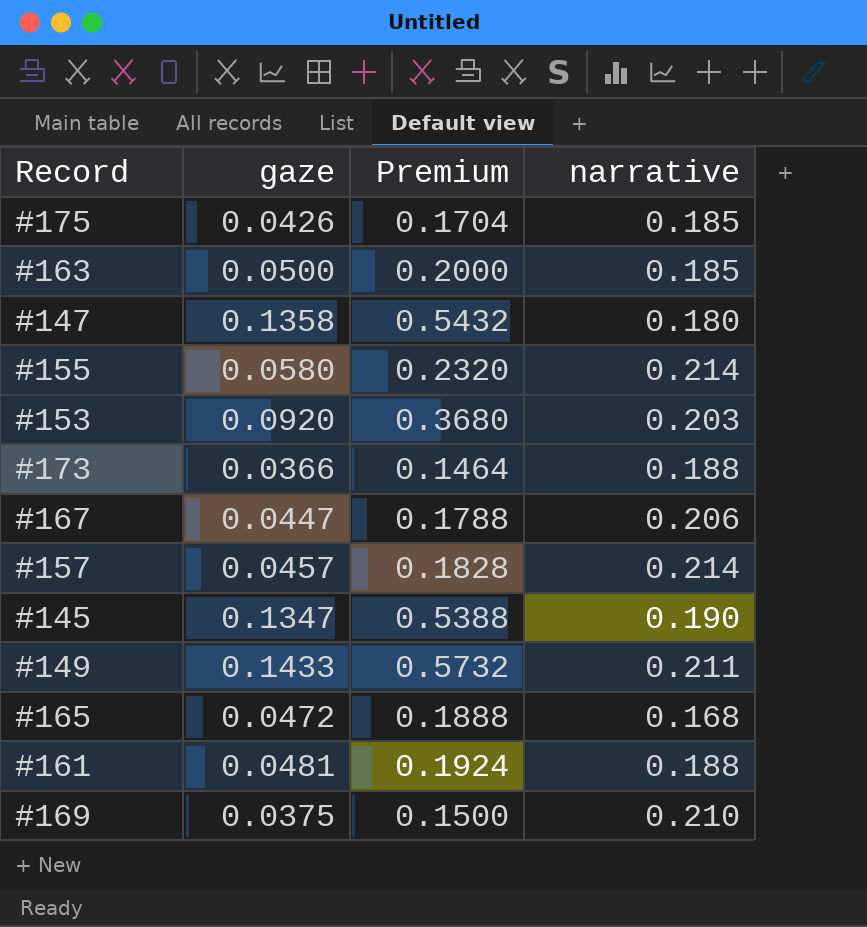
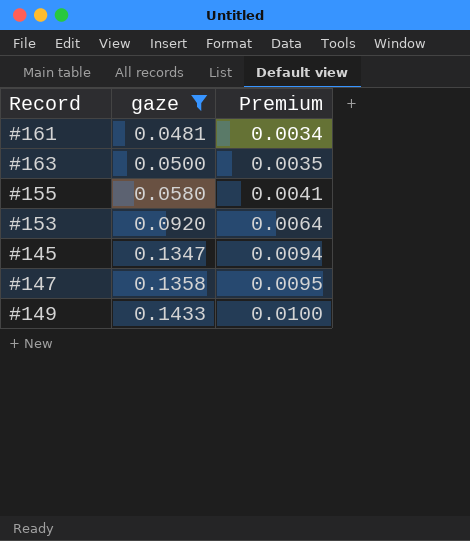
filter: none -> gaze >= 0.0481
row order: none -> gaze ascending
column narrative | position: 4 -> none
column Premium | formula: [gaze] * 4 -> [gaze] * 0.07

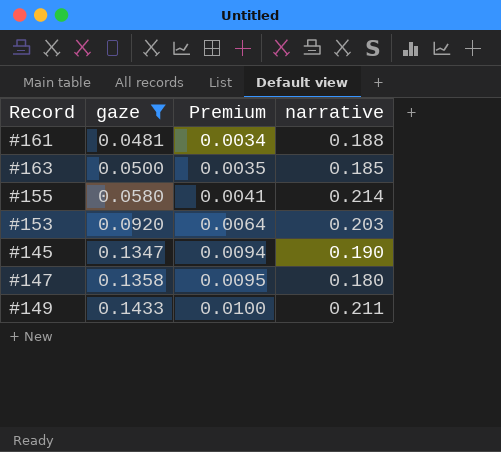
column narrative | position: none -> 4

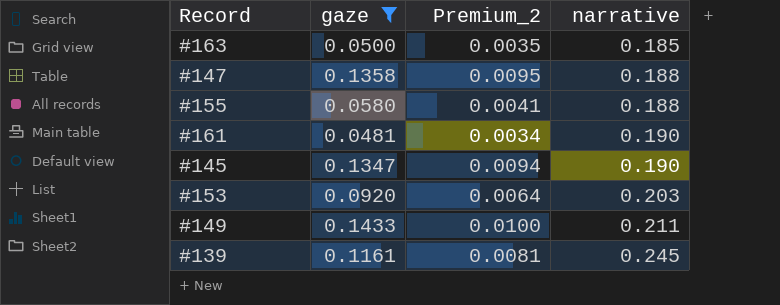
row order: gaze ascending -> narrative ascending
column name: Premium -> Premium_2
#147 | narrative: 0.180 -> 0.188
#155 | narrative: 0.214 -> 0.188
#161 | narrative: 0.188 -> 0.190
row #139: none -> 0.1161 | 0.0081 | 0.245

